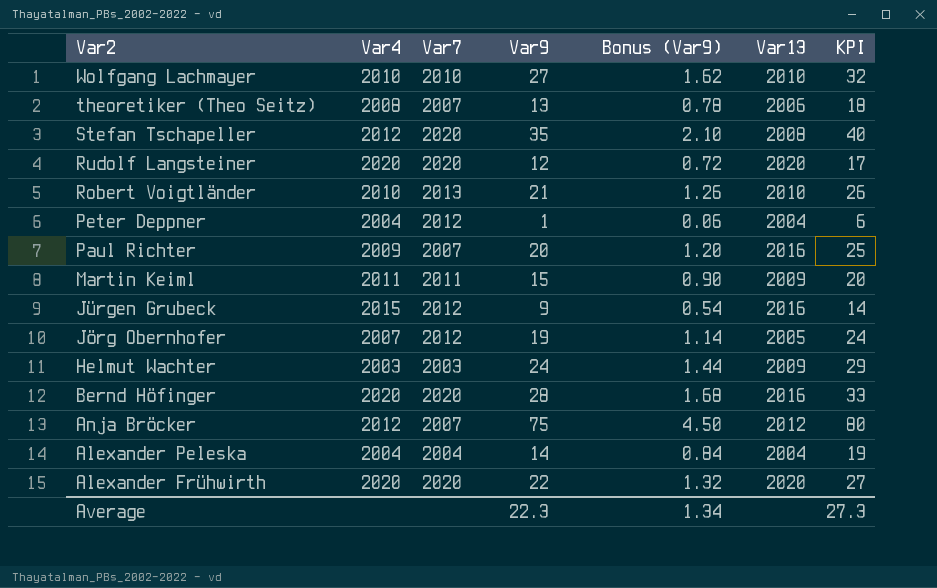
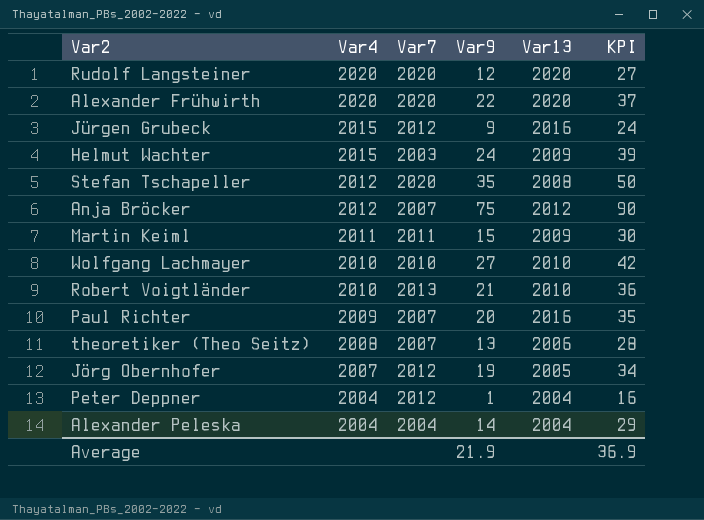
row order: Var2 descending -> Var4 descending
column Bonus (Var9) | formula: [Var9] * 0.06 -> none
column KPI | formula: [Var9] + 5 -> [Var9] + 15
row Bernd Höfinger: 2020 | 2020 | 28 | 1.68 | 2016 | 33 -> none
Helmut Wachter | Var4: 2003 -> 2015
Average | Var9: 22.3 -> 21.9
Average | KPI: 27.3 -> 36.9

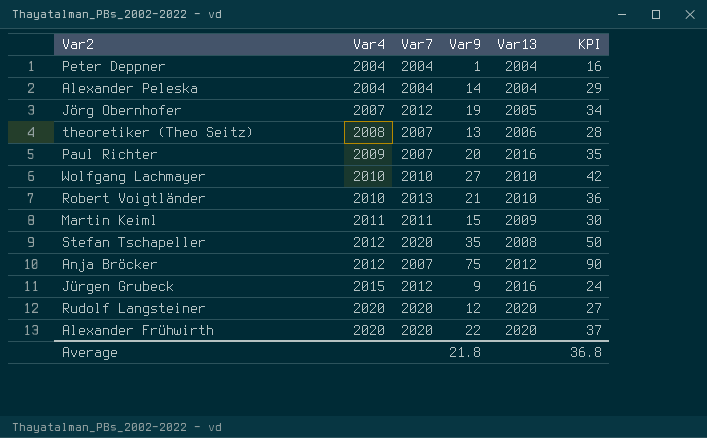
row order: Var4 descending -> Var4 ascending
row Helmut Wachter: 2015 | 2003 | 24 | 2009 | 39 -> none
Peter Deppner | Var7: 2012 -> 2004
Average | Var9: 21.9 -> 21.8
Average | KPI: 36.9 -> 36.8

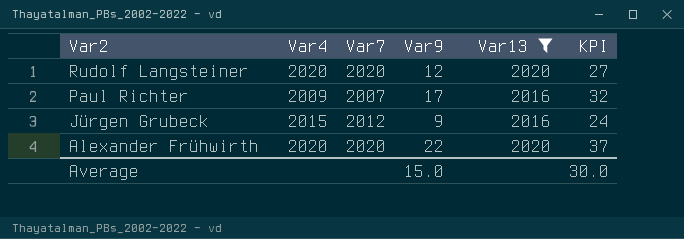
filter: none -> Var13 >= 2016
row order: Var4 ascending -> Var2 descending
Paul Richter | Var9: 20 -> 17
Paul Richter | KPI: 35 -> 32
Average | Var9: 21.8 -> 15.0
Average | KPI: 36.8 -> 30.0

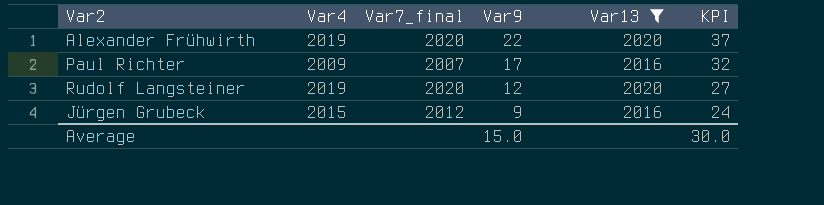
row order: Var2 descending -> Var9 descending
column name: Var7 -> Var7_final
Alexander Frühwirth | Var4: 2020 -> 2019
Rudolf Langsteiner | Var4: 2020 -> 2019

